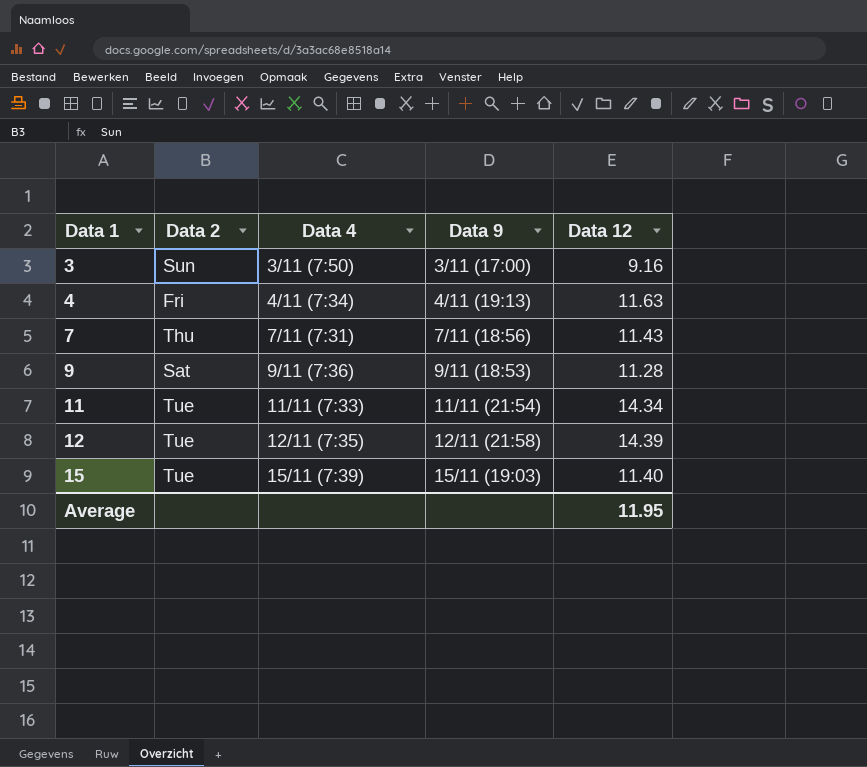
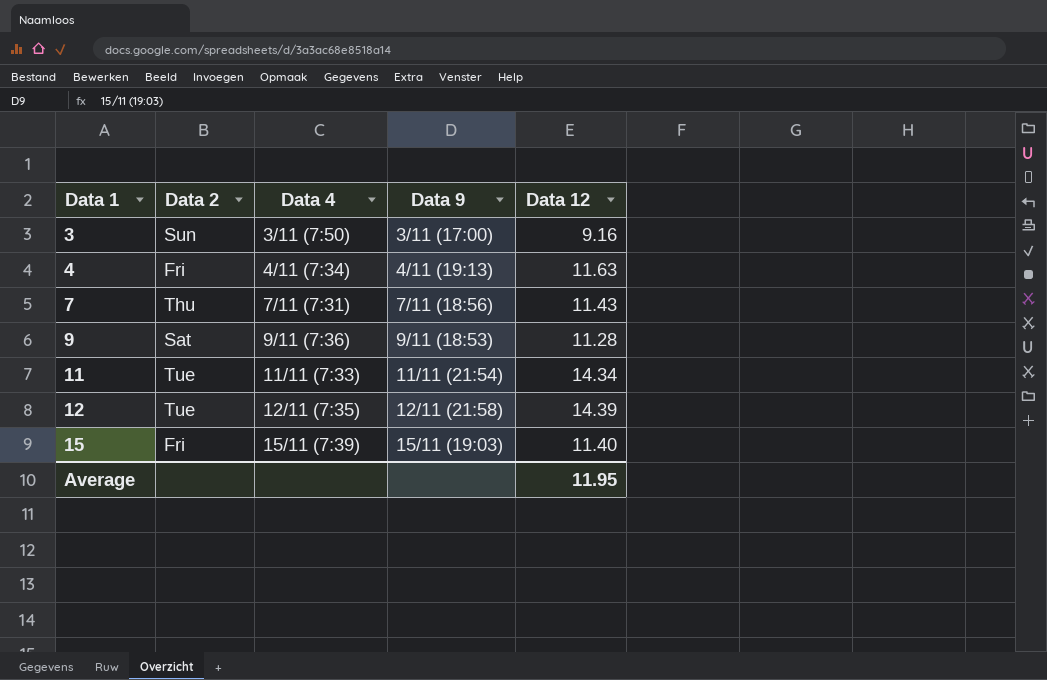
15 | Data 2: Tue -> Fri

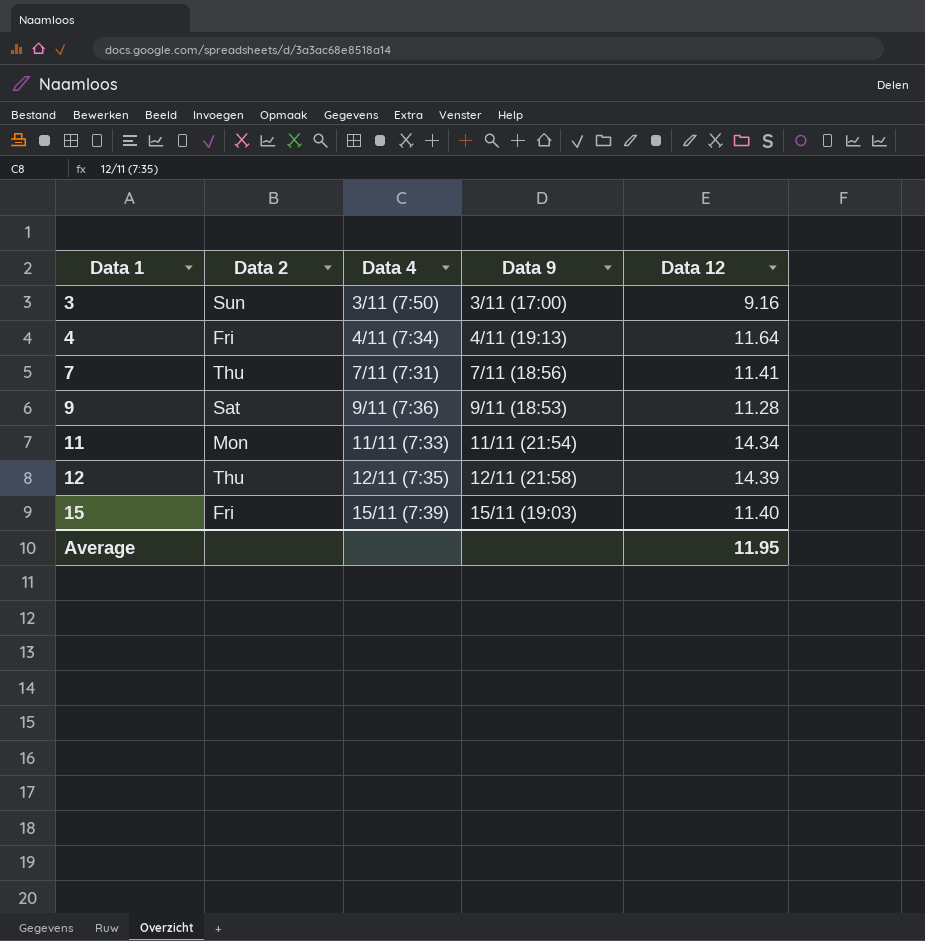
4 | Data 12: 11.63 -> 11.64
7 | Data 12: 11.43 -> 11.41
11 | Data 2: Tue -> Mon
12 | Data 2: Tue -> Thu

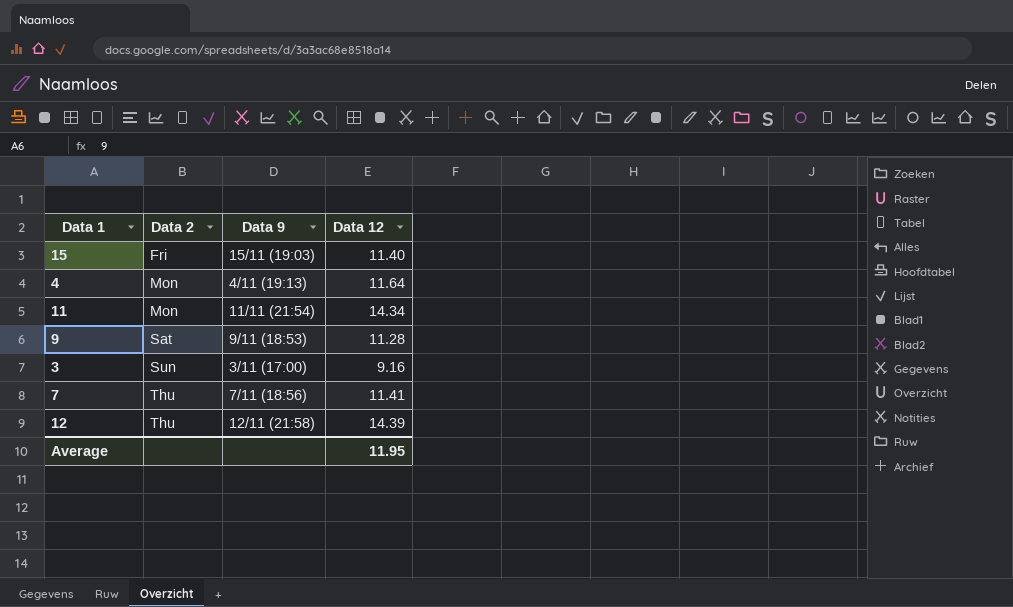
row order: Data 1 ascending -> Data 2 ascending
column Data 4 | position: 3 -> none
4 | Data 2: Fri -> Mon

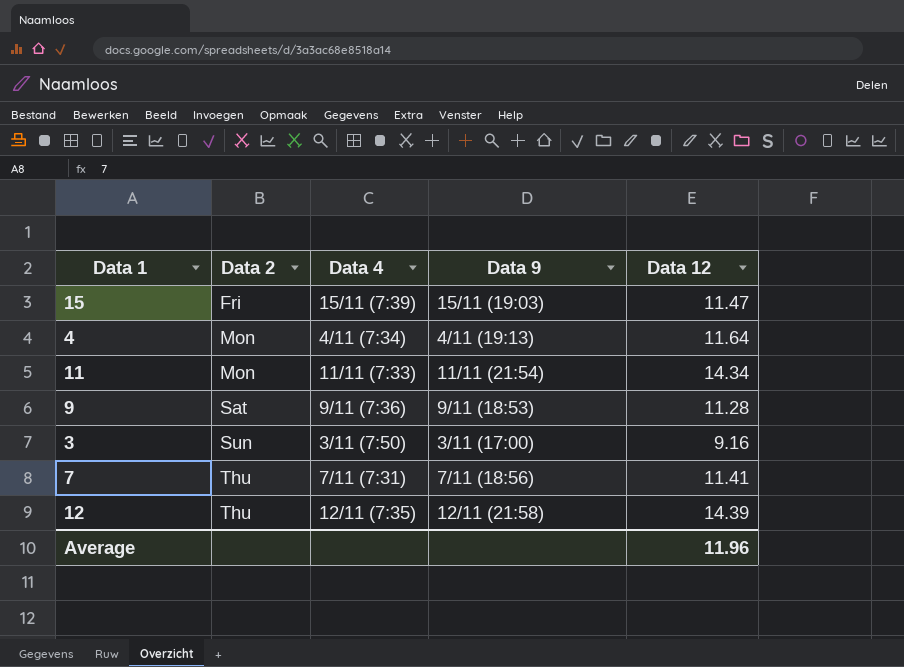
column Data 4 | position: none -> 3
15 | Data 12: 11.40 -> 11.47
Average | Data 12: 11.95 -> 11.96

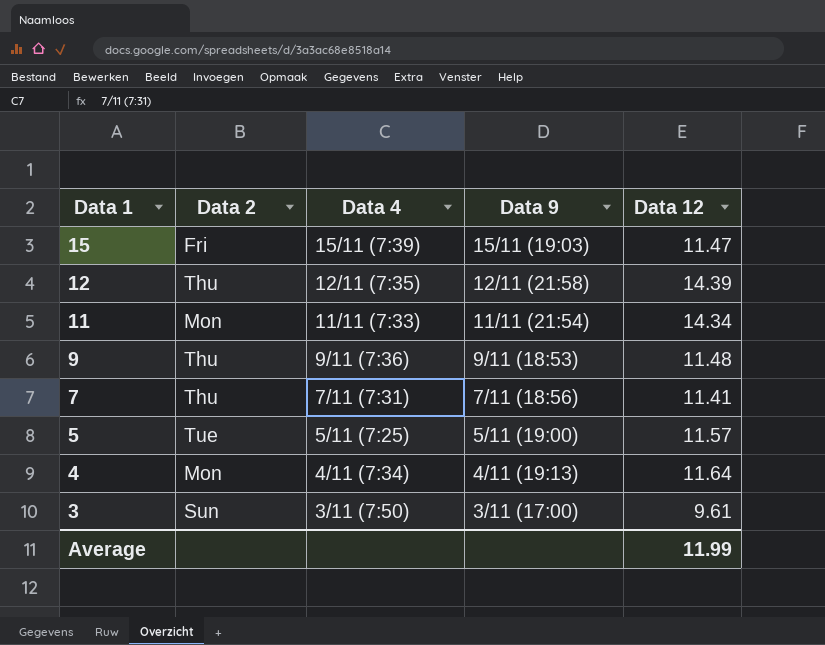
row order: Data 2 ascending -> Data 1 descending
9 | Data 2: Sat -> Thu
9 | Data 12: 11.28 -> 11.48
row 5: none -> Tue | 5/11 (7:25) | 5/11 (19:00) | 11.57
3 | Data 12: 9.16 -> 9.61
Average | Data 12: 11.96 -> 11.99

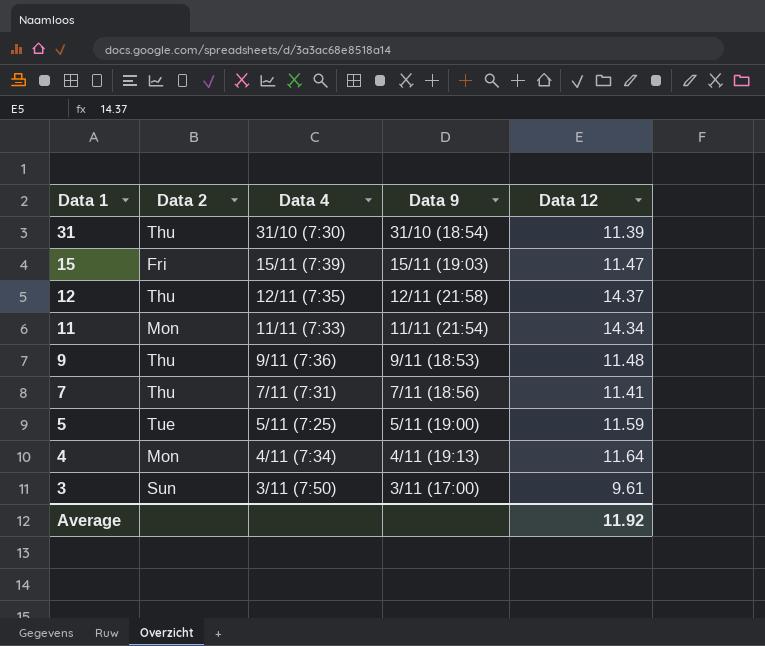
row 31: none -> Thu | 31/10 (7:30) | 31/10 (18:54) | 11.39
12 | Data 12: 14.39 -> 14.37
5 | Data 12: 11.57 -> 11.59
Average | Data 12: 11.99 -> 11.92

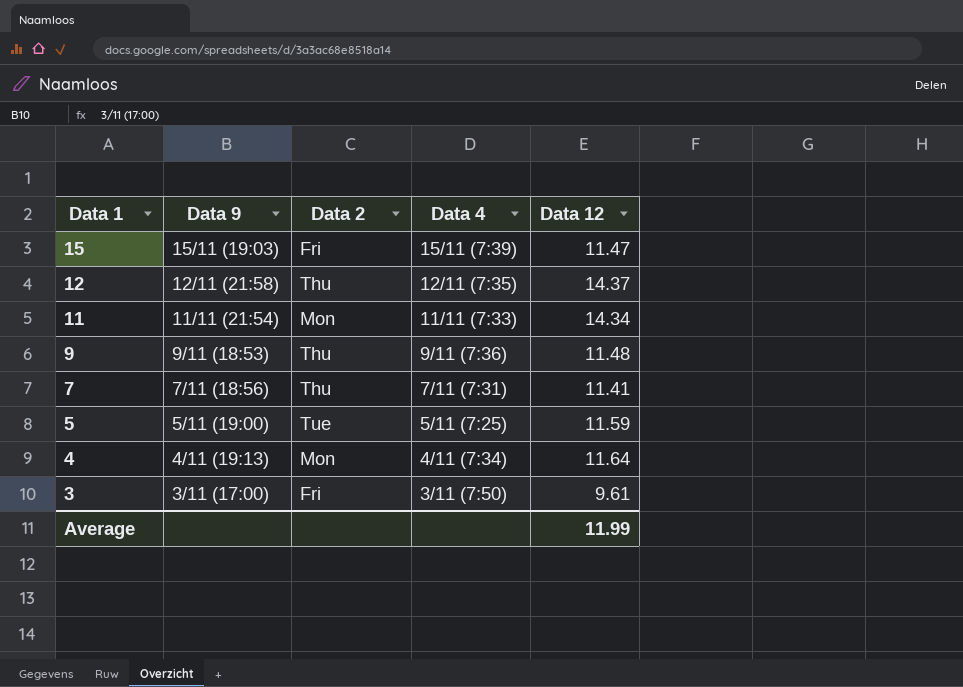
column Data 9 | position: 4 -> 2
row 31: Thu | 31/10 (7:30) | 31/10 (18:54) | 11.39 -> none
3 | Data 2: Sun -> Fri
Average | Data 12: 11.92 -> 11.99

